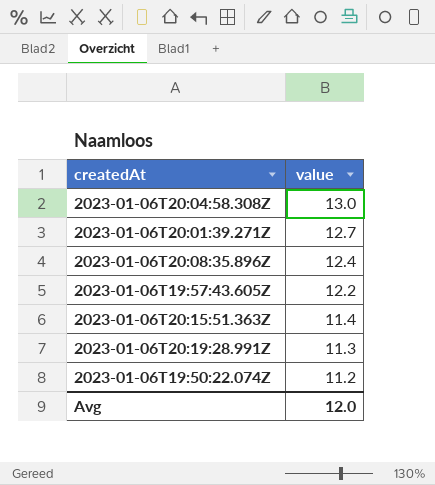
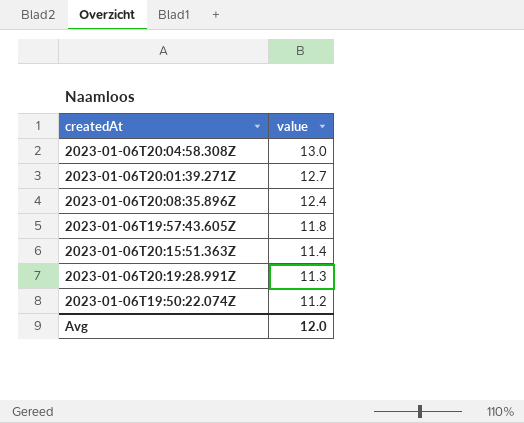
2023-01-06T19:57:43.605Z | value: 12.2 -> 11.8

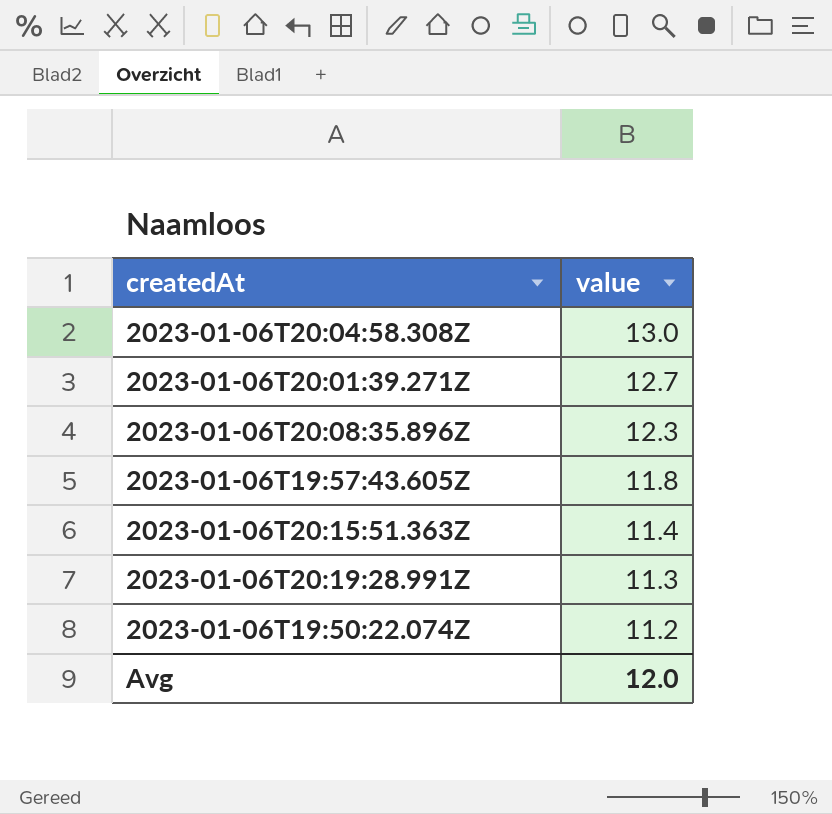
2023-01-06T20:08:35.896Z | value: 12.4 -> 12.3

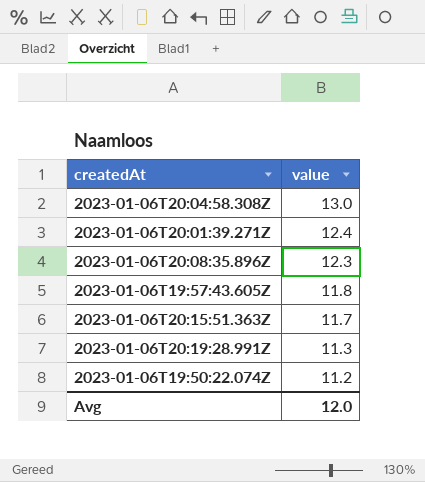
2023-01-06T20:01:39.271Z | value: 12.7 -> 12.4
2023-01-06T20:15:51.363Z | value: 11.4 -> 11.7

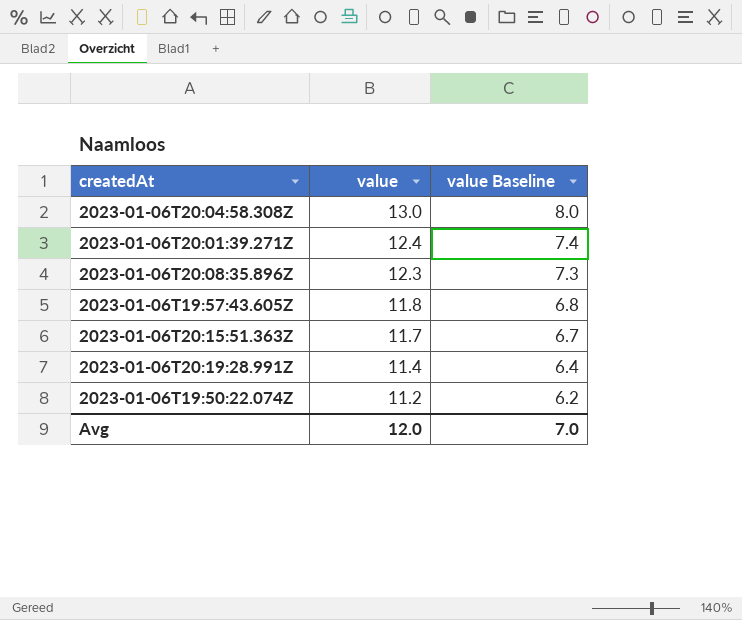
column value Baseline | formula: none -> [value] - 5
2023-01-06T20:19:28.991Z | value: 11.3 -> 11.4

